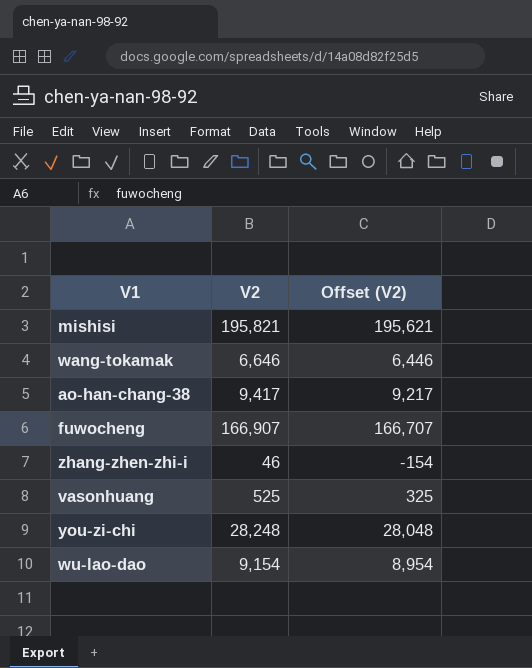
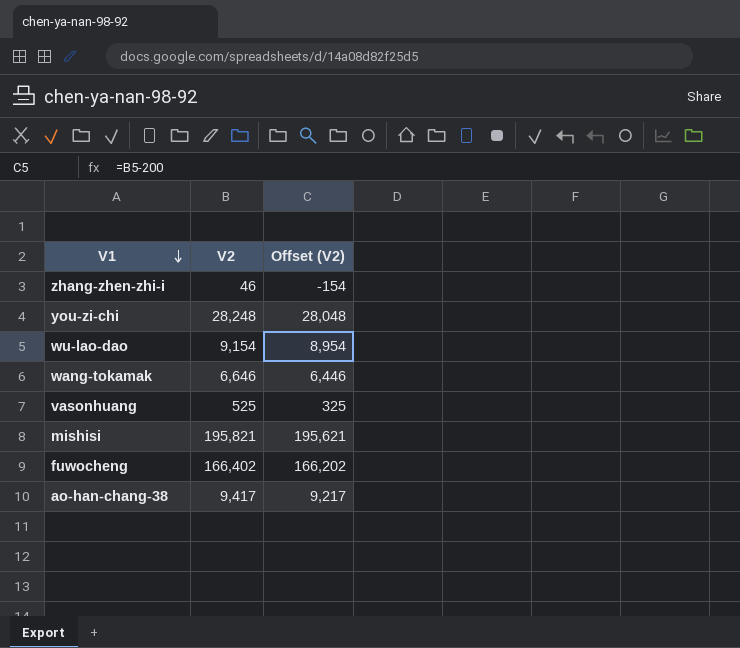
row order: none -> V1 descending
fuwocheng | V2: 166,907 -> 166,402
fuwocheng | Offset (V2): 166,707 -> 166,202

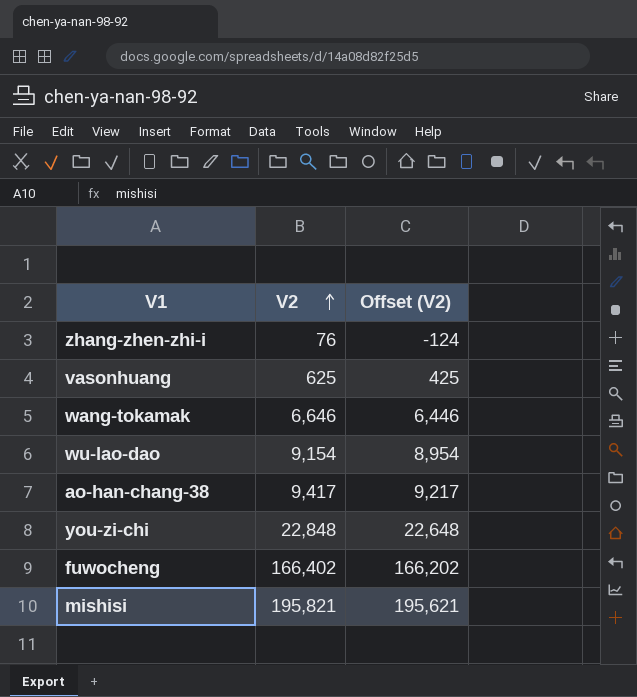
row order: V1 descending -> V2 ascending
zhang-zhen-zhi-i | V2: 46 -> 76
zhang-zhen-zhi-i | Offset (V2): -154 -> -124
vasonhuang | V2: 525 -> 625
vasonhuang | Offset (V2): 325 -> 425
you-zi-chi | V2: 28,248 -> 22,848
you-zi-chi | Offset (V2): 28,048 -> 22,648

